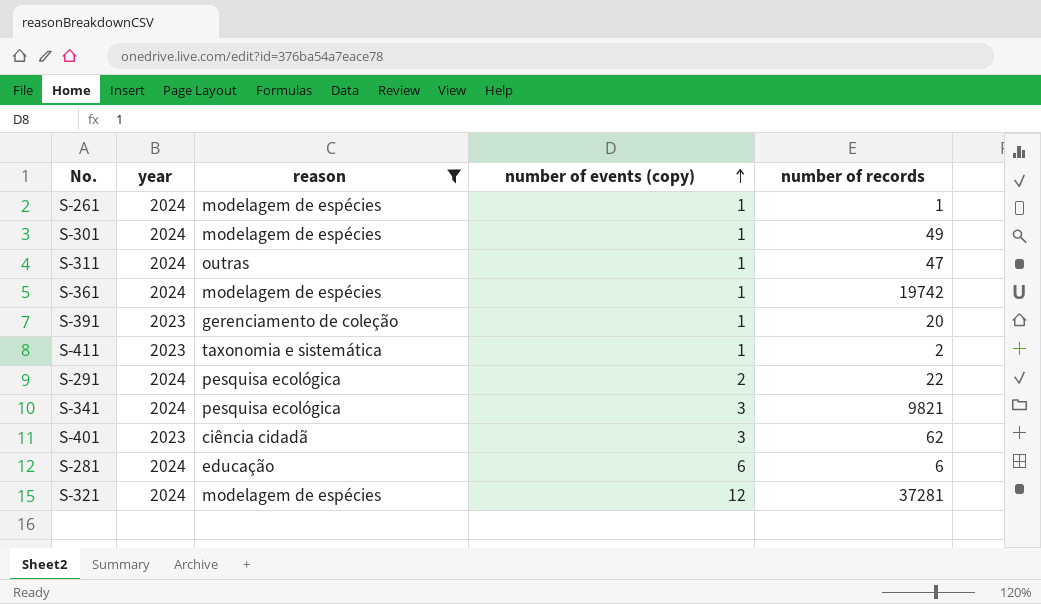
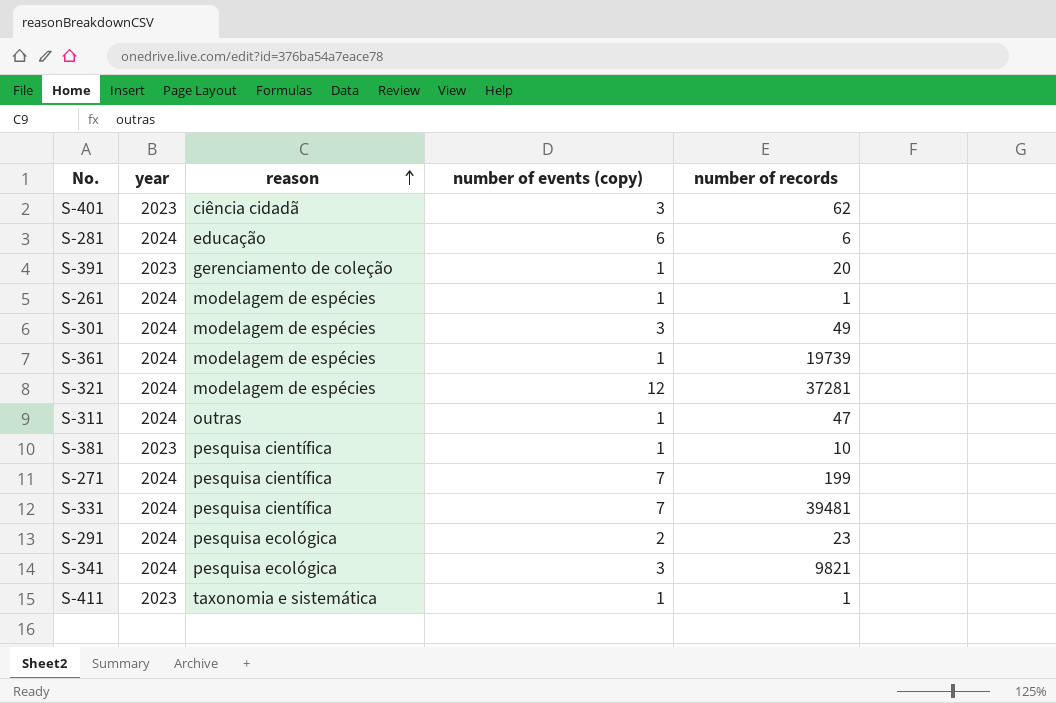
filter: reason != pesquisa científica -> none
row order: number of events (copy) ascending -> reason ascending
S-301 | number of events (copy): 1 -> 3
S-361 | number of records: 19742 -> 19739
S-291 | number of records: 22 -> 23
S-411 | number of records: 2 -> 1

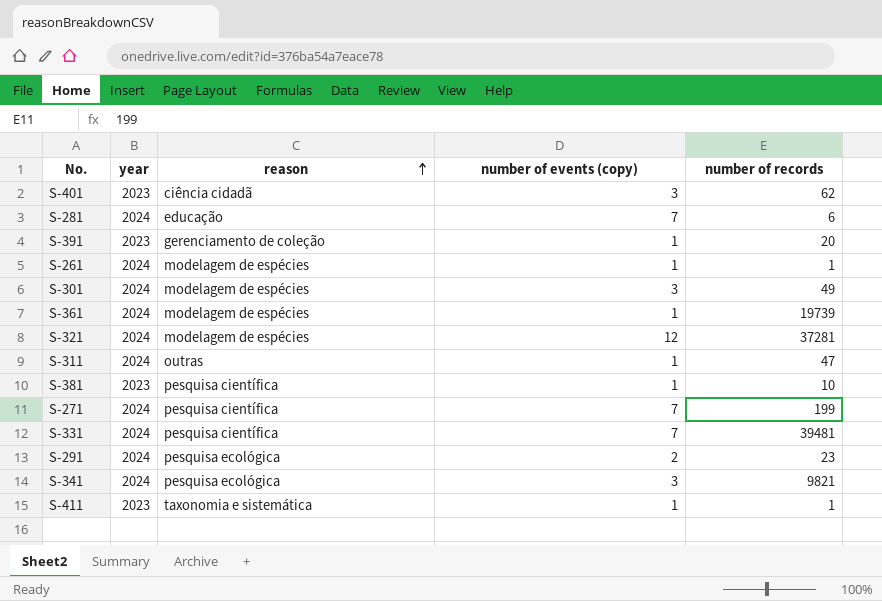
S-281 | number of events (copy): 6 -> 7

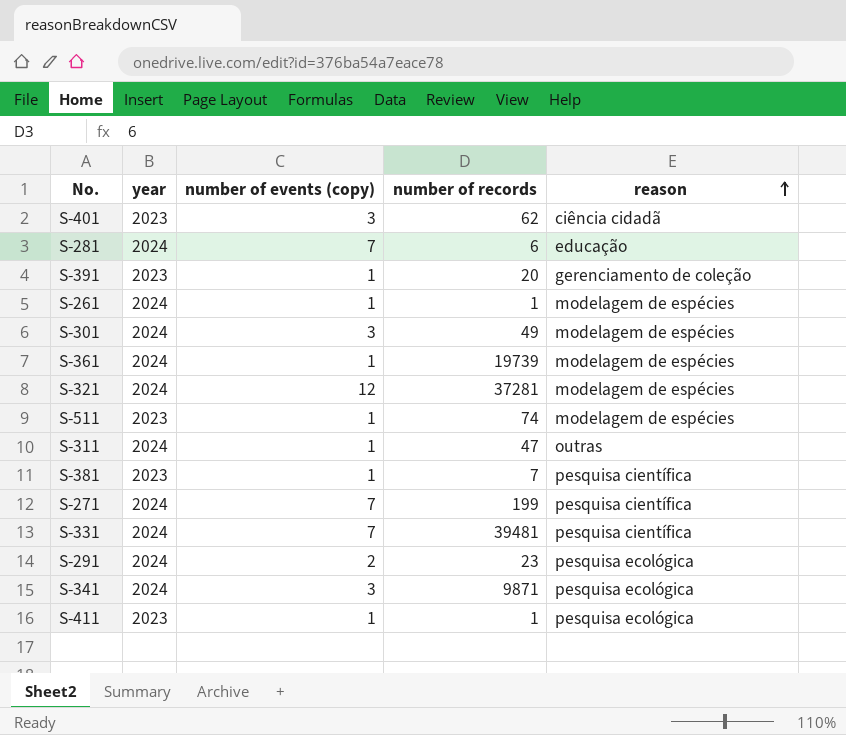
column reason | position: 3 -> 5
row S-511: none -> 2023 | 1 | 74 | modelagem de espécies
S-381 | number of records: 10 -> 7
S-341 | number of records: 9821 -> 9871
S-411 | reason: taxonomia e sistemática -> pesquisa ecológica

